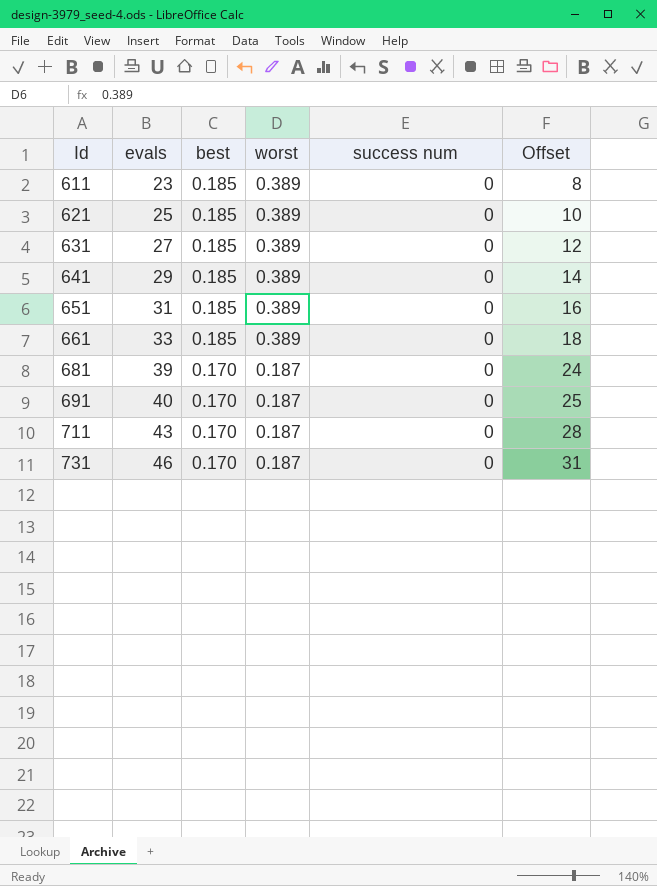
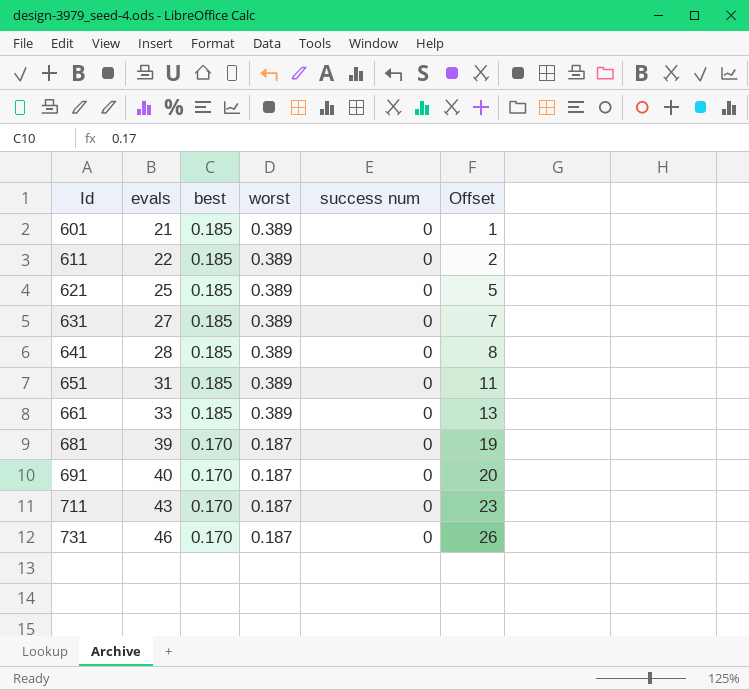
column Offset | formula: [evals] - 15 -> [evals] - 20
row 601: none -> 21 | 0.185 | 0.389 | 0 | 1
611 | evals: 23 -> 22
641 | evals: 29 -> 28

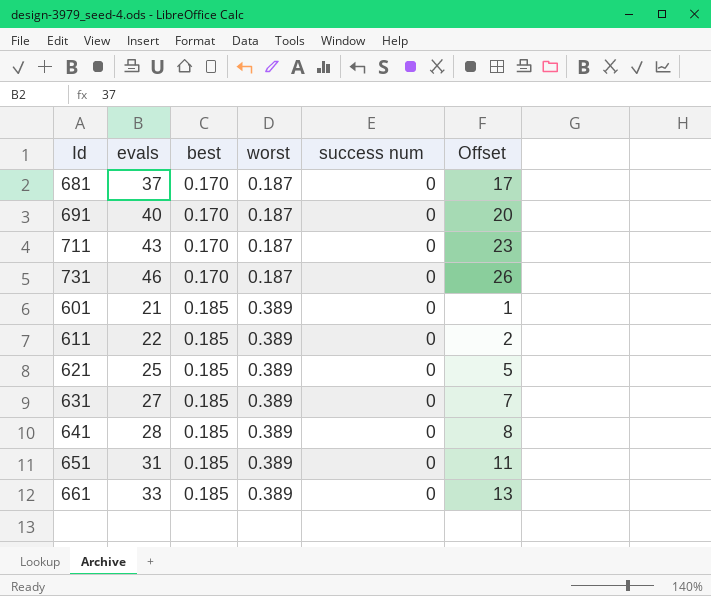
row order: Id ascending -> best ascending
681 | evals: 39 -> 37
681 | Offset: 19 -> 17

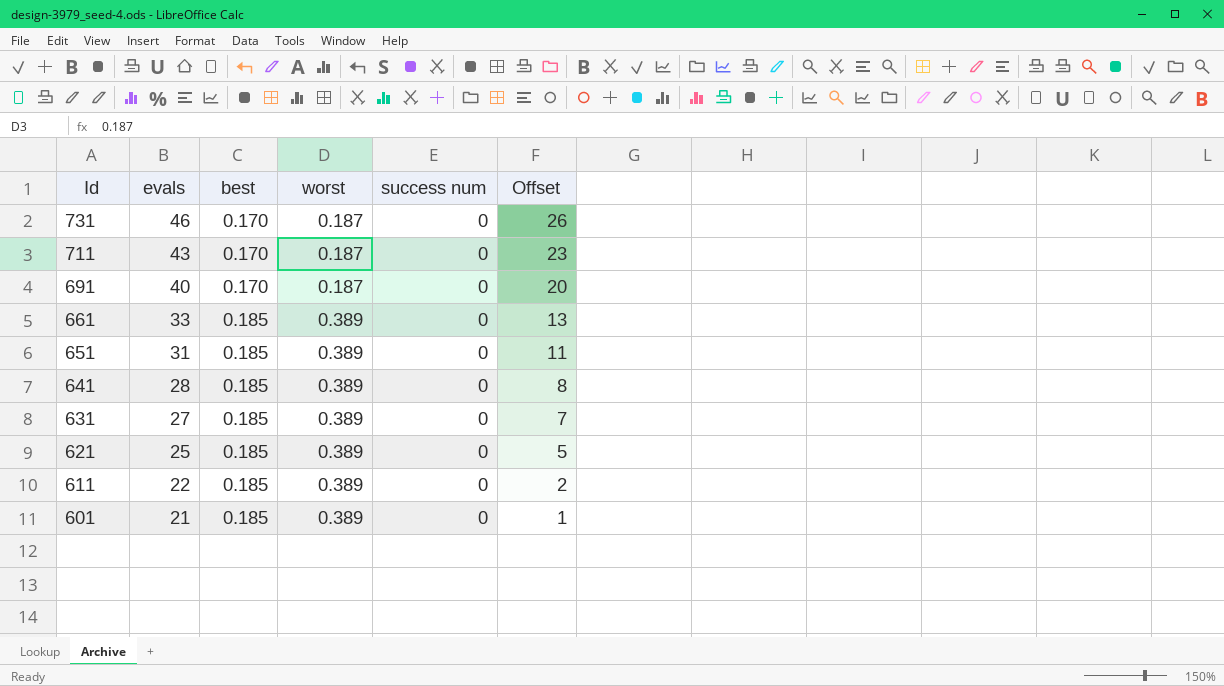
row order: best ascending -> Id descending
row 681: 37 | 0.170 | 0.187 | 0 | 17 -> none

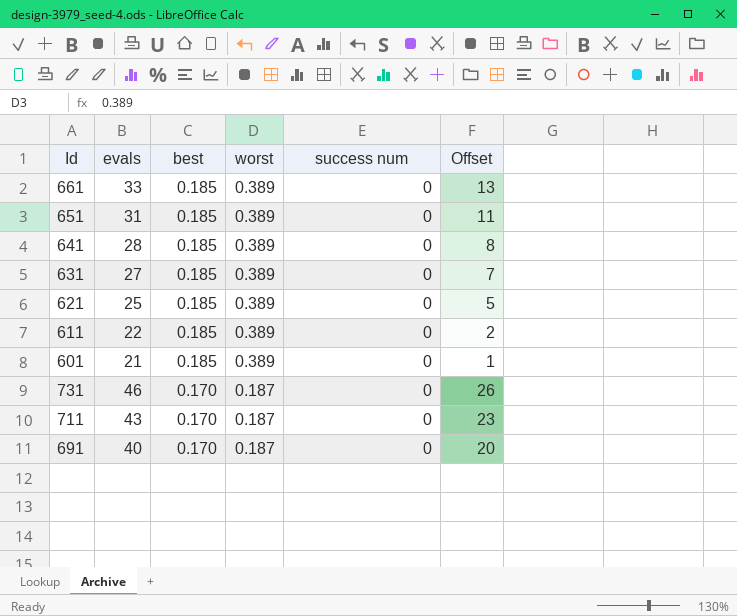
row order: Id descending -> best descending

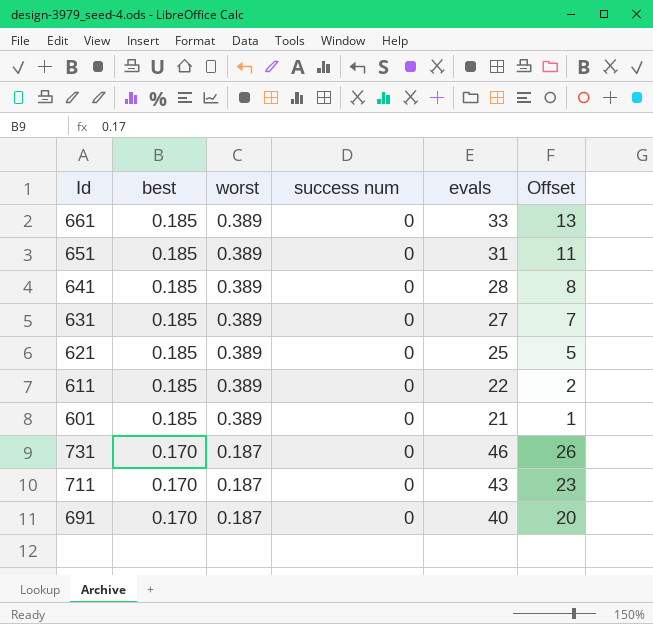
column evals | position: 2 -> 5

